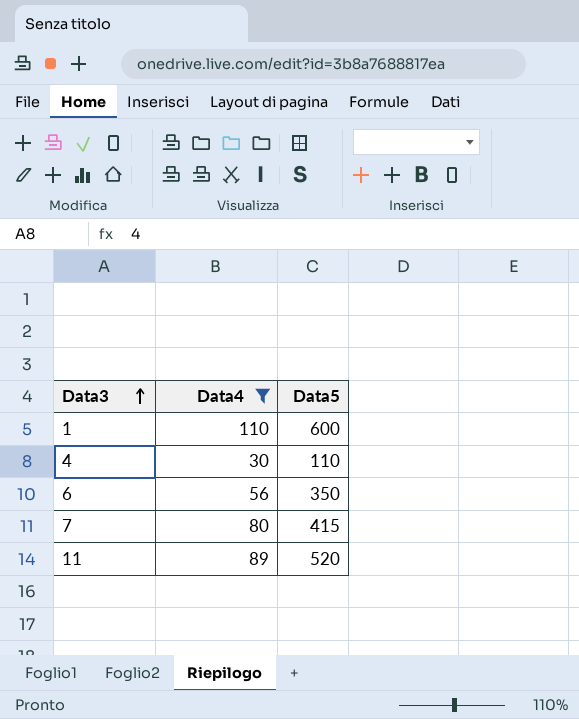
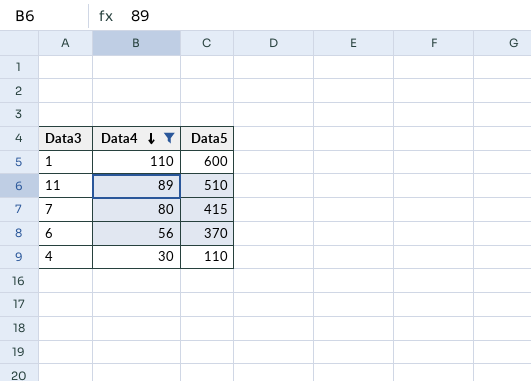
row order: Data3 ascending -> Data4 descending
11 | Data5: 520 -> 510
6 | Data5: 350 -> 370

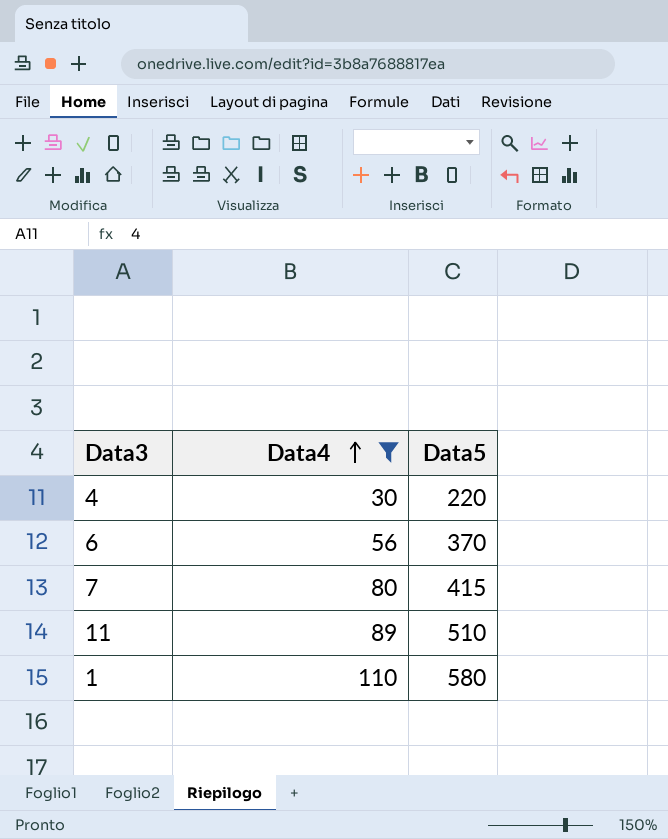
row order: Data4 descending -> Data4 ascending
4 | Data5: 110 -> 220
1 | Data5: 600 -> 580

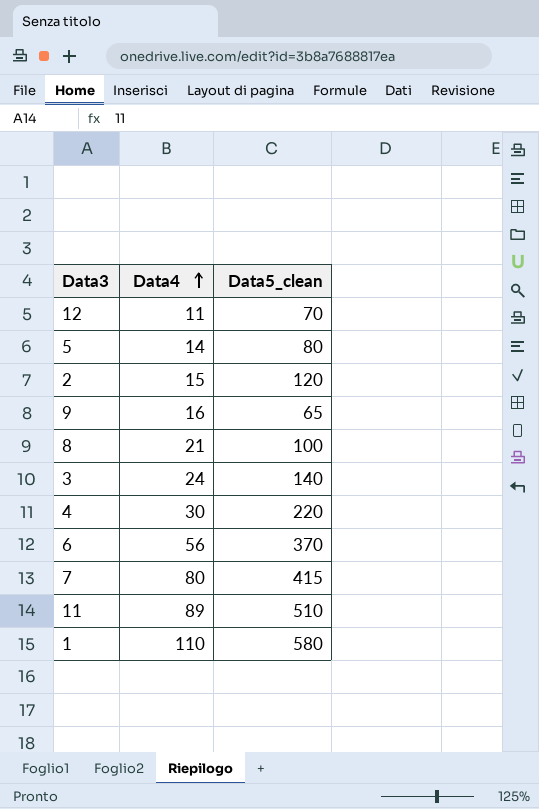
filter: Data4 >= 30 -> none
column name: Data5 -> Data5_clean

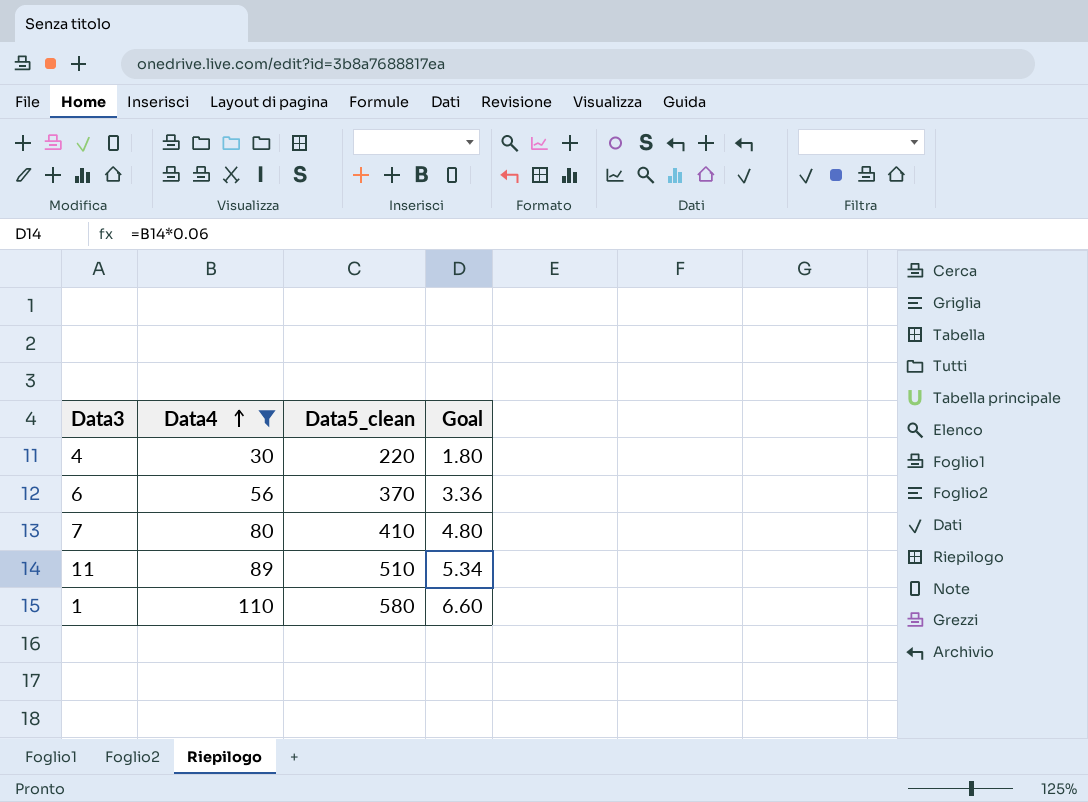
filter: none -> Data4 >= 30
column Goal | formula: none -> [Data4] * 0.06
7 | Data5_clean: 415 -> 410

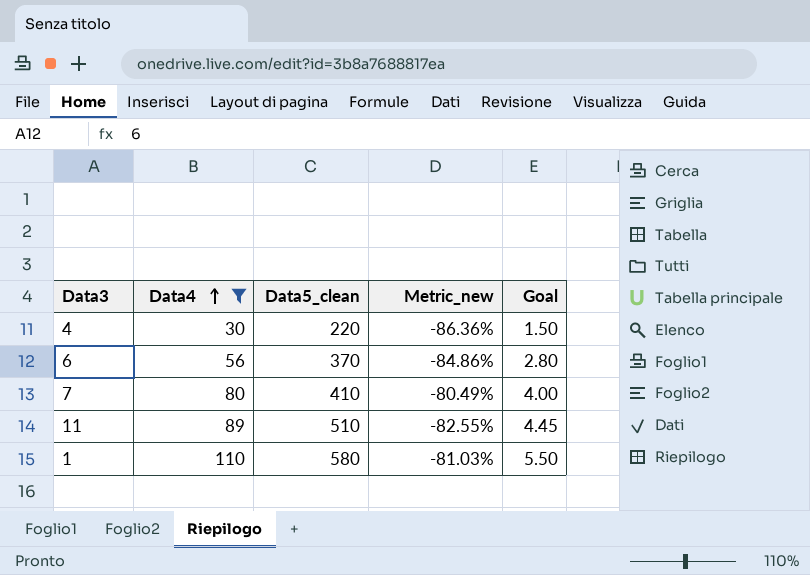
column Metric_new | formula: none -> ([Data4] - [Data5_clean]) / [Data5_clean]
column Goal | formula: [Data4] * 0.06 -> [Data4] * 0.05

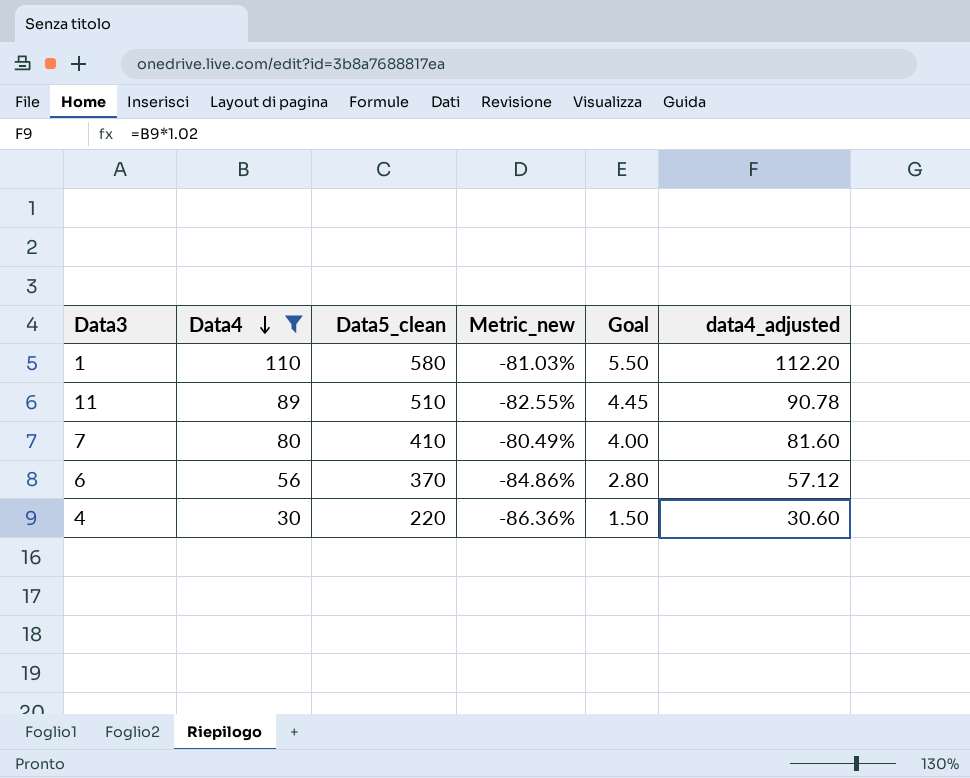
row order: Data4 ascending -> Data4 descending
column data4_adjusted | formula: none -> [Data4] * 1.02

